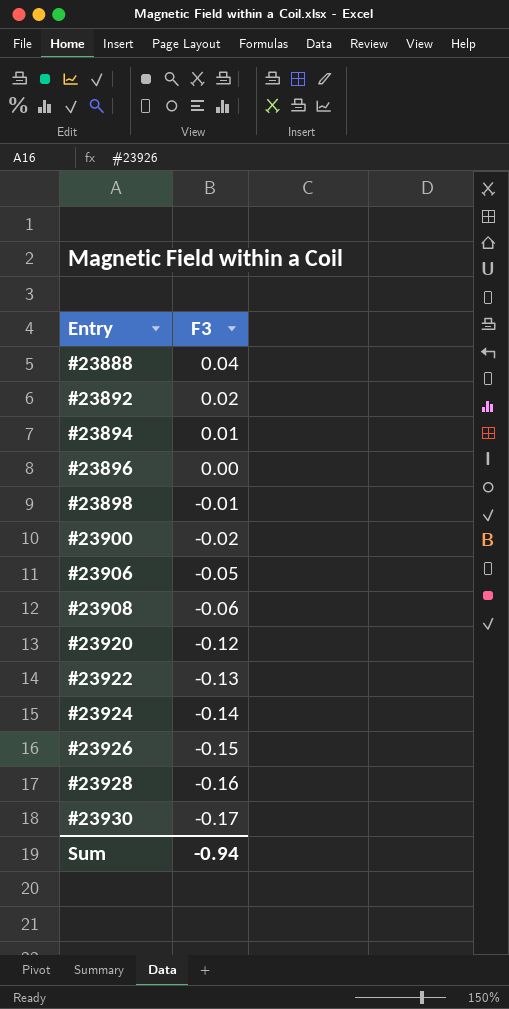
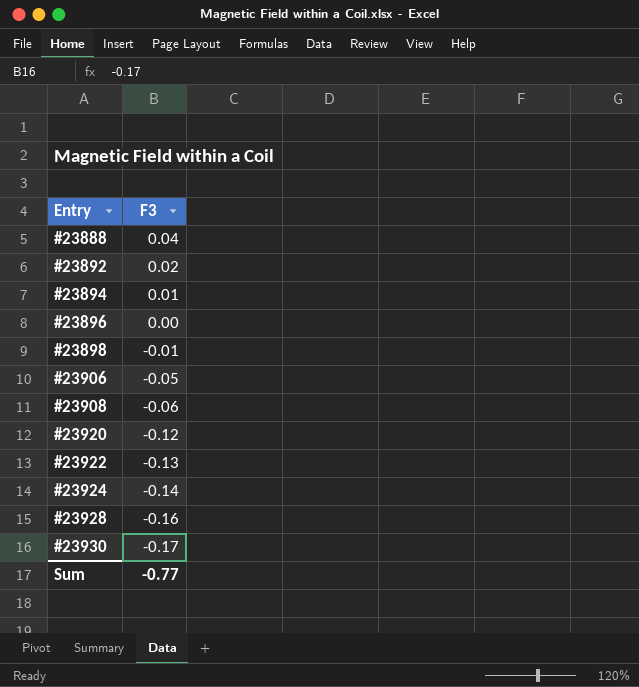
row #23900: -0.02 -> none
row #23926: -0.15 -> none
Sum | F3: -0.94 -> -0.77

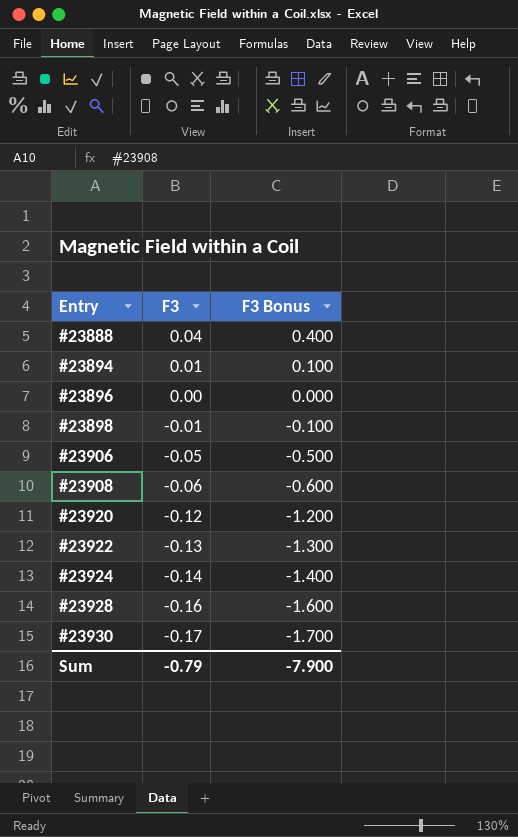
column F3 Bonus | formula: none -> [F3] * 10
row #23892: 0.02 -> none
Sum | F3: -0.77 -> -0.79

